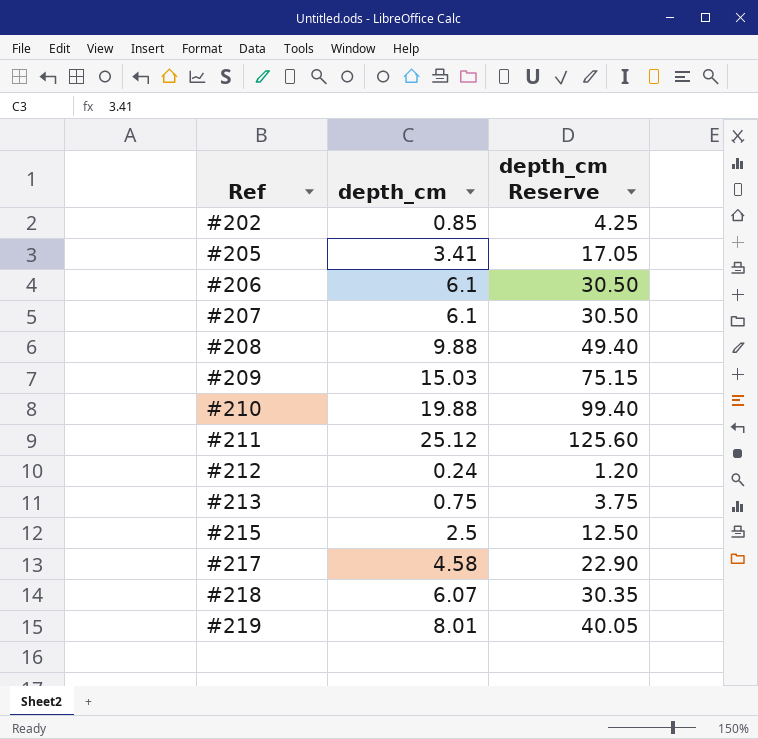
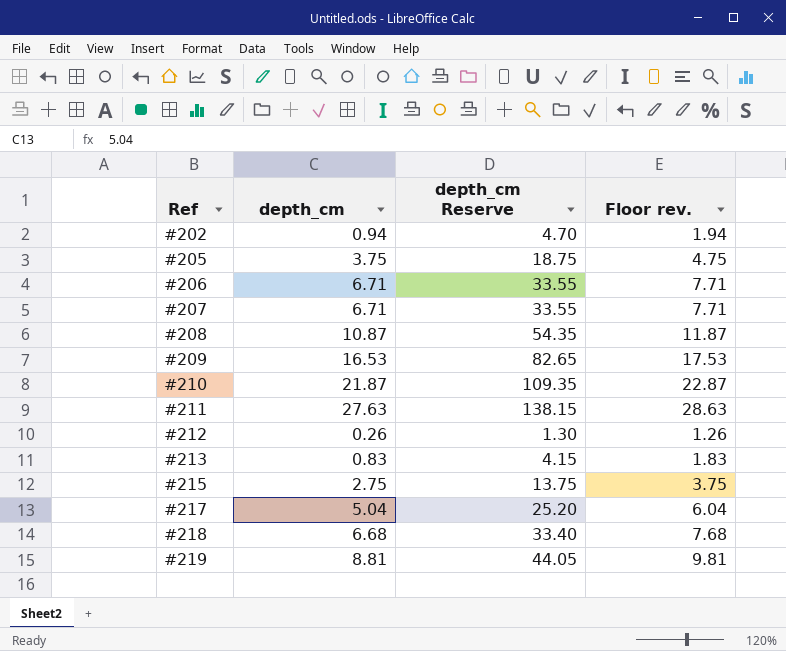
column Floor rev. | formula: none -> [depth_cm] + 1
#202 | depth_cm: 0.85 -> 0.94
#202 | depth_cm Reserve: 4.25 -> 4.70
#205 | depth_cm: 3.41 -> 3.75
#205 | depth_cm Reserve: 17.05 -> 18.75
#206 | depth_cm: 6.1 -> 6.71
#206 | depth_cm Reserve: 30.50 -> 33.55
#207 | depth_cm: 6.1 -> 6.71
#207 | depth_cm Reserve: 30.50 -> 33.55
#208 | depth_cm: 9.88 -> 10.87
#208 | depth_cm Reserve: 49.40 -> 54.35
#209 | depth_cm: 15.03 -> 16.53
#209 | depth_cm Reserve: 75.15 -> 82.65
#210 | depth_cm: 19.88 -> 21.87
#210 | depth_cm Reserve: 99.40 -> 109.35
#211 | depth_cm: 25.12 -> 27.63
#211 | depth_cm Reserve: 125.60 -> 138.15
#212 | depth_cm: 0.24 -> 0.26
#212 | depth_cm Reserve: 1.20 -> 1.30
#213 | depth_cm: 0.75 -> 0.83
#213 | depth_cm Reserve: 3.75 -> 4.15
#215 | depth_cm: 2.5 -> 2.75
#215 | depth_cm Reserve: 12.50 -> 13.75
#217 | depth_cm: 4.58 -> 5.04
#217 | depth_cm Reserve: 22.90 -> 25.20
#218 | depth_cm: 6.07 -> 6.68
#218 | depth_cm Reserve: 30.35 -> 33.40
#219 | depth_cm: 8.01 -> 8.81
#219 | depth_cm Reserve: 40.05 -> 44.05

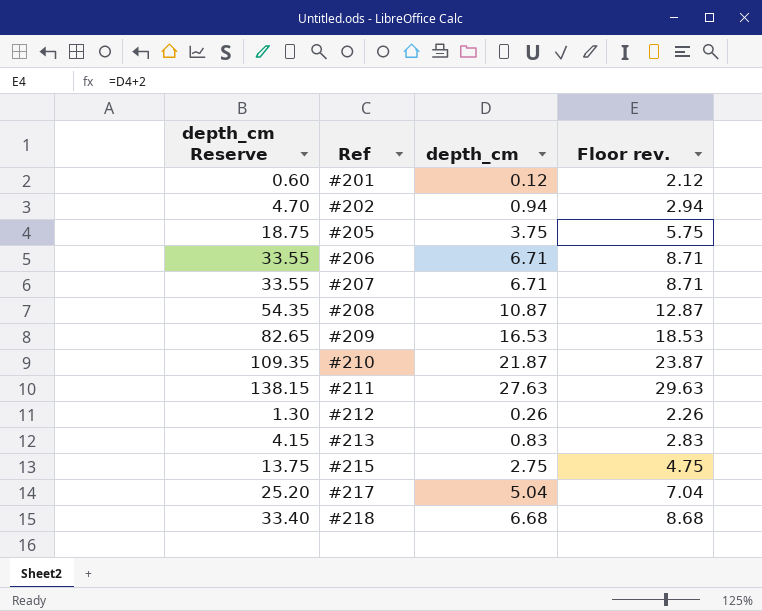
column depth_cm Reserve | position: 3 -> 1
column Floor rev. | formula: [depth_cm] + 1 -> [depth_cm] + 2
row #219: 8.81 | 44.05 | 9.81 -> none
row #201: none -> 0.60 | 0.12 | 2.12

